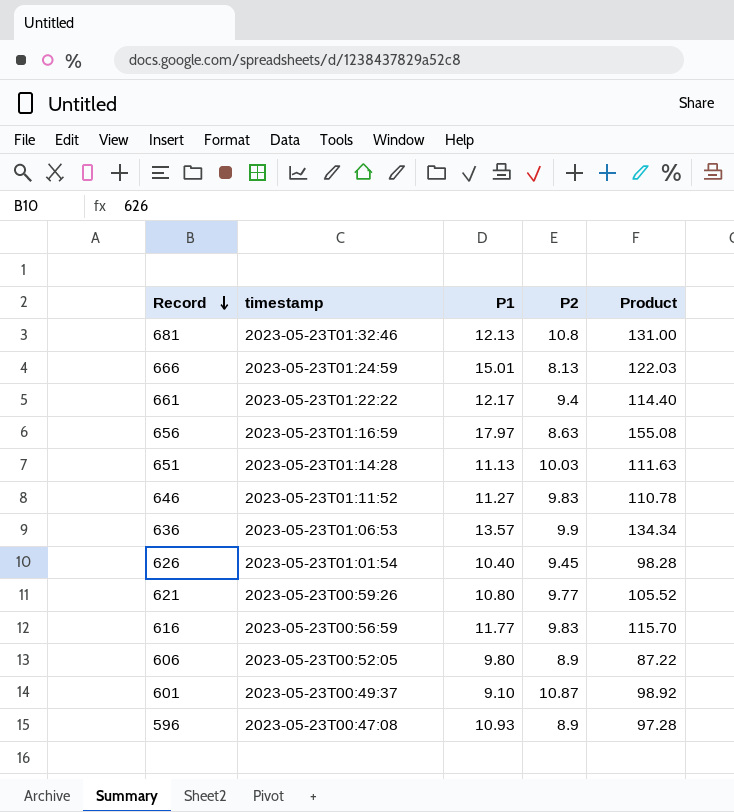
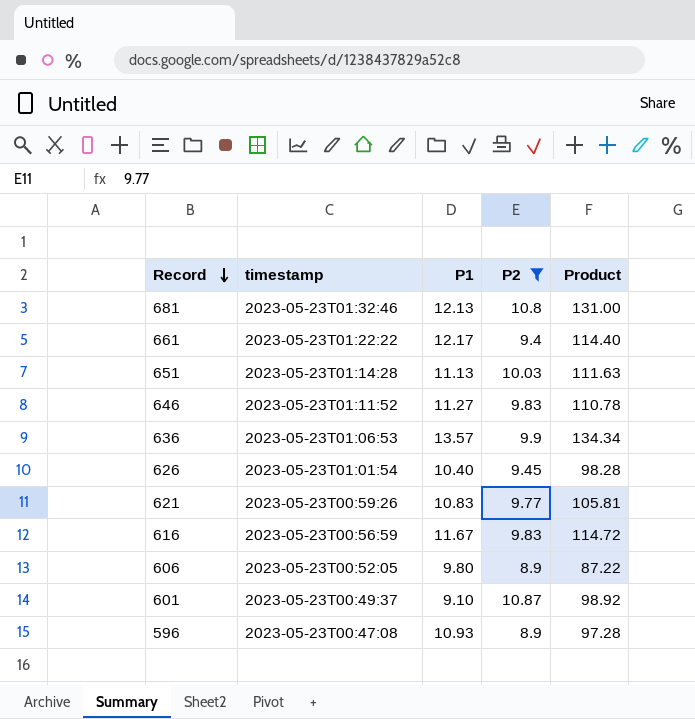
filter: none -> P2 >= 8.9
621 | P1: 10.80 -> 10.83
621 | Product: 105.52 -> 105.81
616 | P1: 11.77 -> 11.67
616 | Product: 115.70 -> 114.72

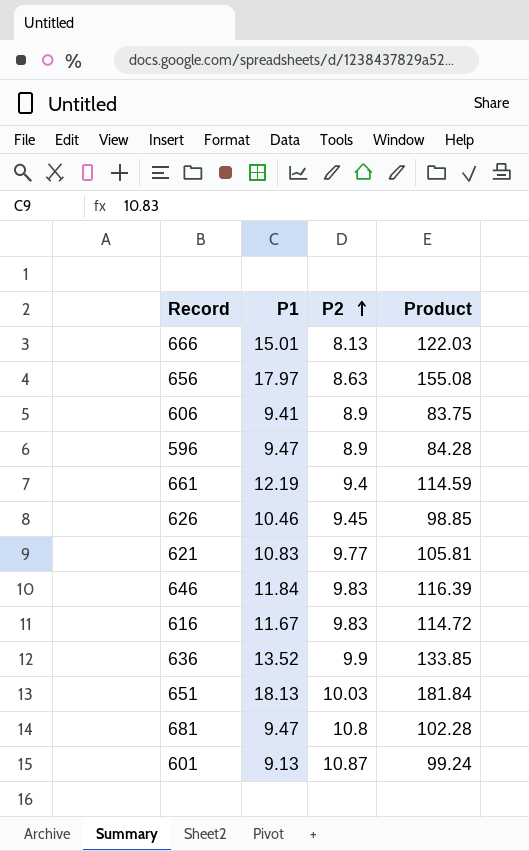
filter: P2 >= 8.9 -> none
row order: Record descending -> P2 ascending
column timestamp | position: 2 -> none
606 | P1: 9.80 -> 9.41
606 | Product: 87.22 -> 83.75
596 | P1: 10.93 -> 9.47
596 | Product: 97.28 -> 84.28
661 | P1: 12.17 -> 12.19
661 | Product: 114.40 -> 114.59
626 | P1: 10.40 -> 10.46
626 | Product: 98.28 -> 98.85
646 | P1: 11.27 -> 11.84
646 | Product: 110.78 -> 116.39
636 | P1: 13.57 -> 13.52
636 | Product: 134.34 -> 133.85
651 | P1: 11.13 -> 18.13
651 | Product: 111.63 -> 181.84
681 | P1: 12.13 -> 9.47
681 | Product: 131.00 -> 102.28
601 | P1: 9.10 -> 9.13
601 | Product: 98.92 -> 99.24

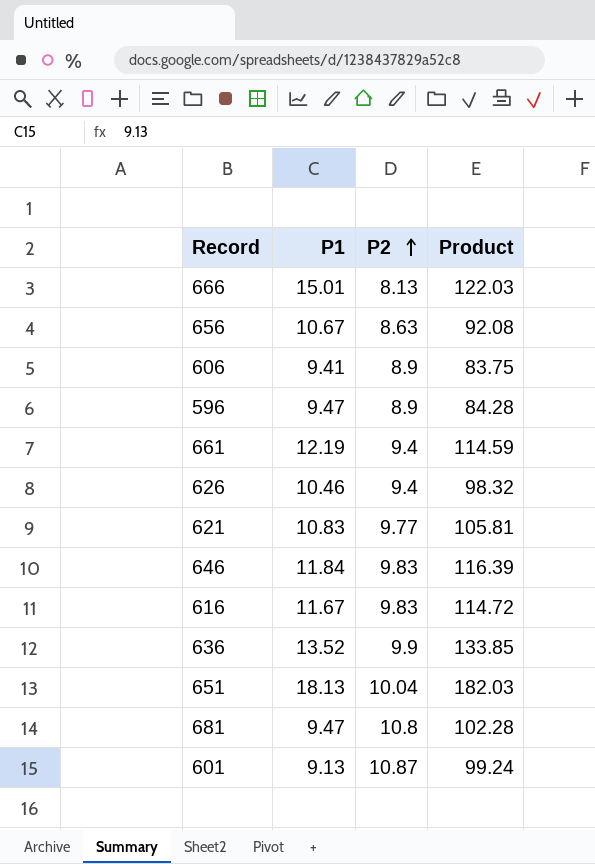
656 | P1: 17.97 -> 10.67
656 | Product: 155.08 -> 92.08
626 | P2: 9.45 -> 9.4
626 | Product: 98.85 -> 98.32
651 | P2: 10.03 -> 10.04
651 | Product: 181.84 -> 182.03

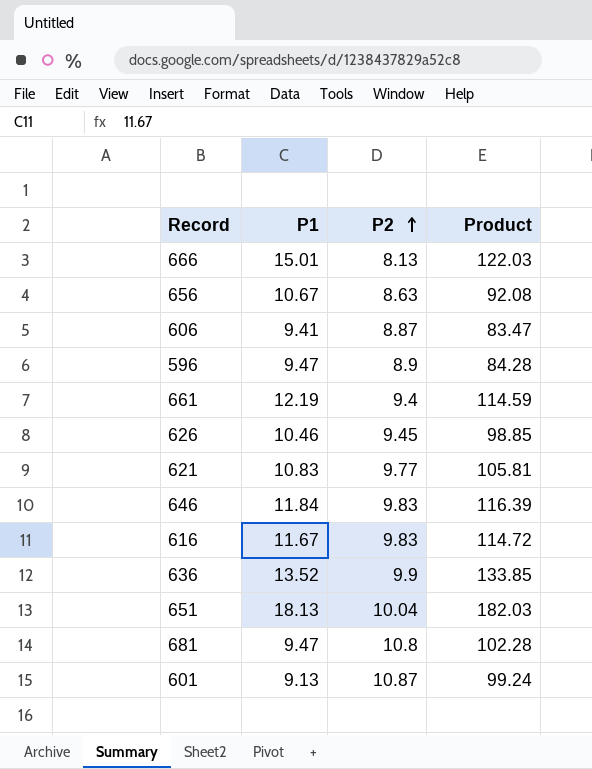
606 | P2: 8.9 -> 8.87
606 | Product: 83.75 -> 83.47
626 | P2: 9.4 -> 9.45
626 | Product: 98.32 -> 98.85

